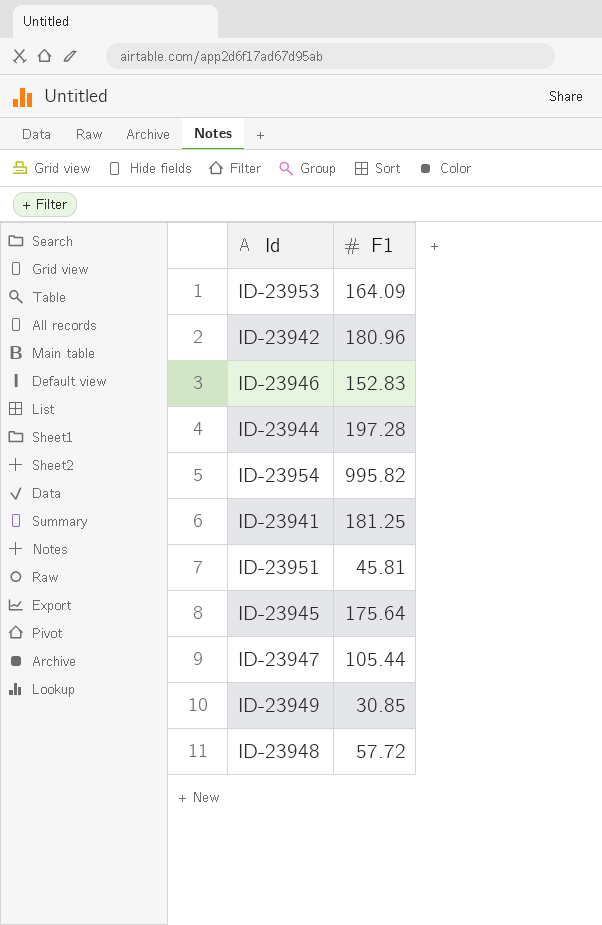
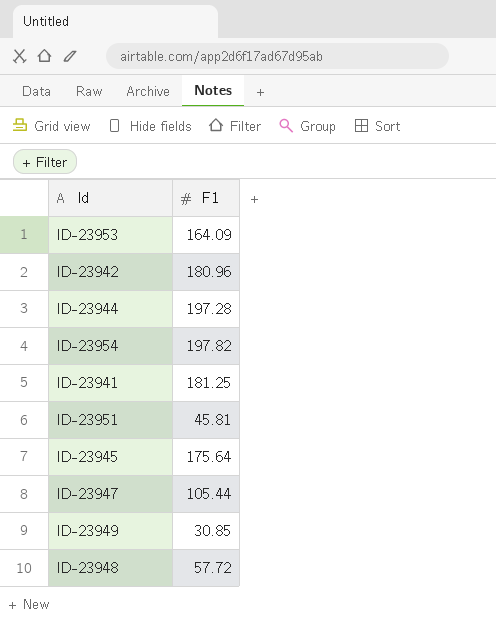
row ID-23946: 152.83 -> none
ID-23954 | F1: 995.82 -> 197.82

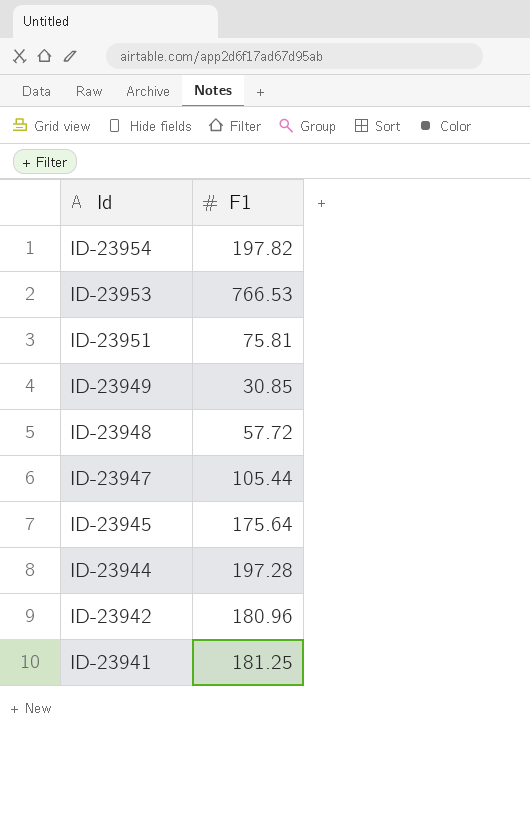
row order: none -> Id descending
ID-23953 | F1: 164.09 -> 766.53
ID-23951 | F1: 45.81 -> 75.81

